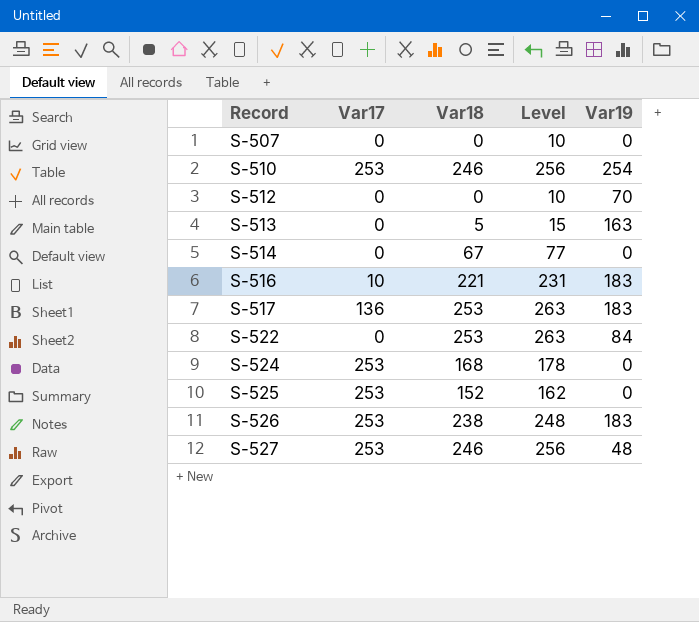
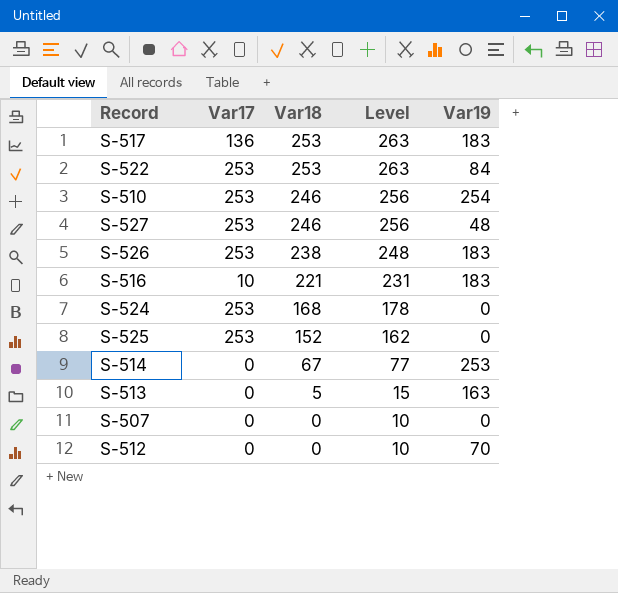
row order: Record ascending -> Var18 descending
S-522 | Var17: 0 -> 253
S-514 | Var19: 0 -> 253

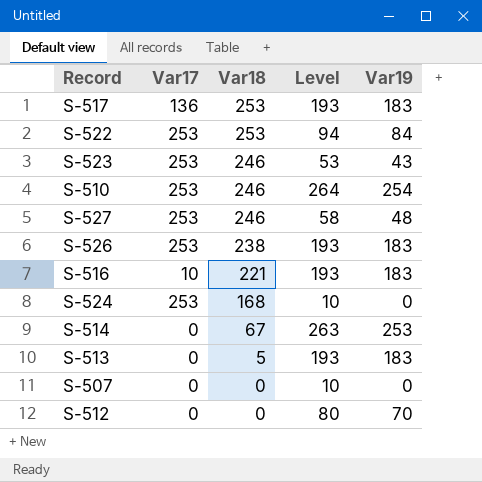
column Level | formula: [Var18] + 10 -> [Var19] + 10
row S-525: 253 | 152 | 162 | 0 -> none
row S-523: none -> 253 | 246 | 53 | 43
S-513 | Var19: 163 -> 183

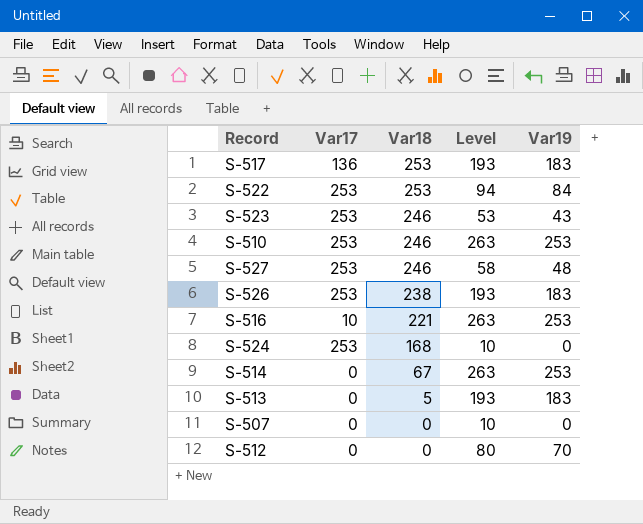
S-510 | Level: 264 -> 263
S-510 | Var19: 254 -> 253
S-516 | Level: 193 -> 263
S-516 | Var19: 183 -> 253

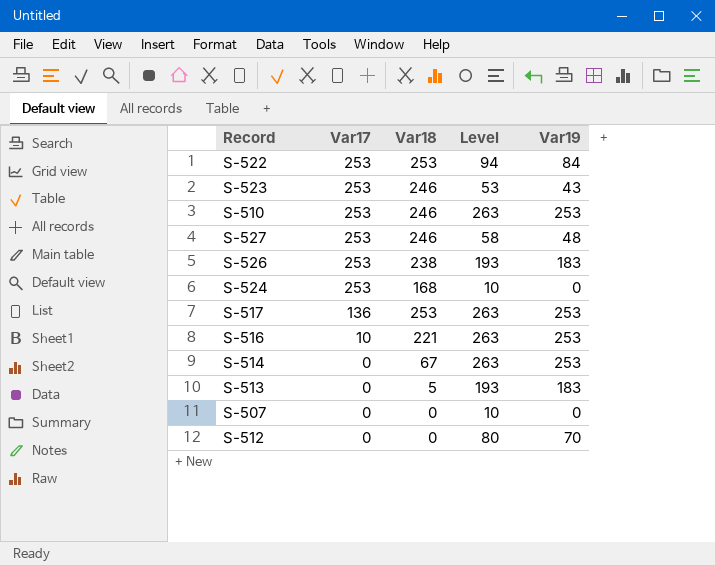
row order: Var18 descending -> Var17 descending
S-517 | Level: 193 -> 263
S-517 | Var19: 183 -> 253

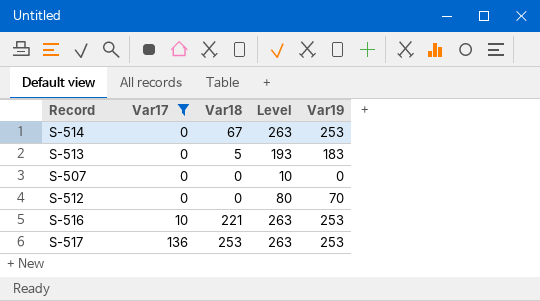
filter: none -> Var17 != 253
row order: Var17 descending -> Var17 ascending

